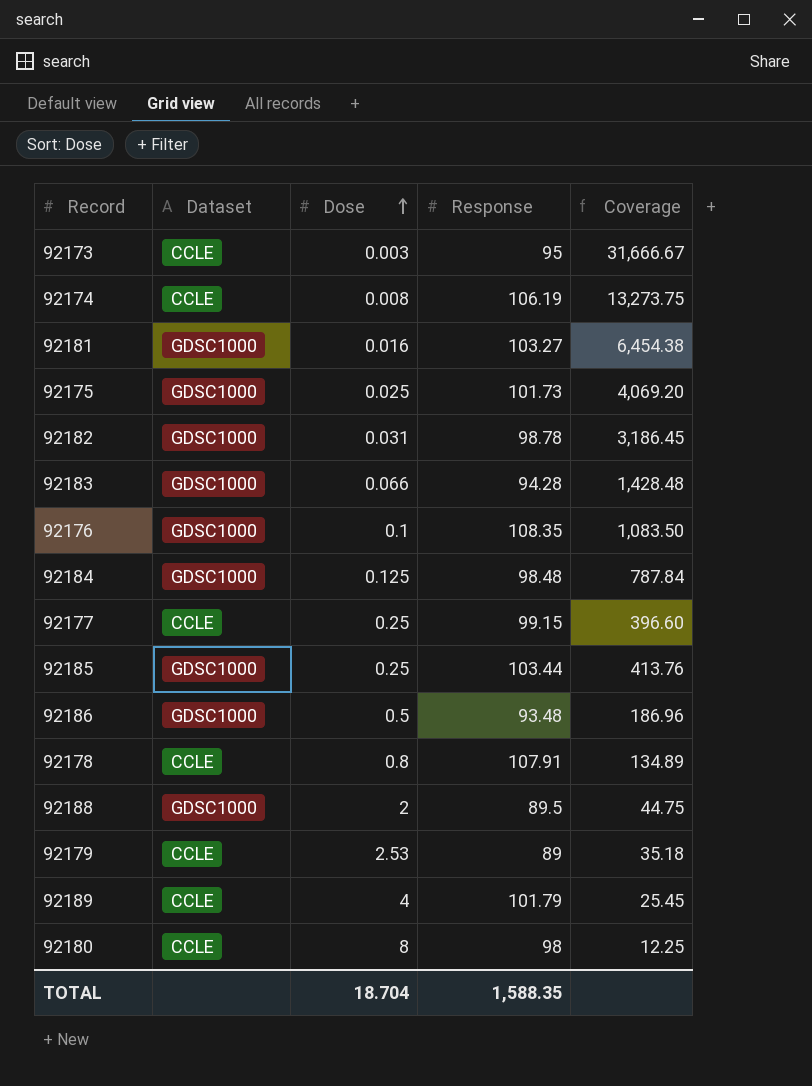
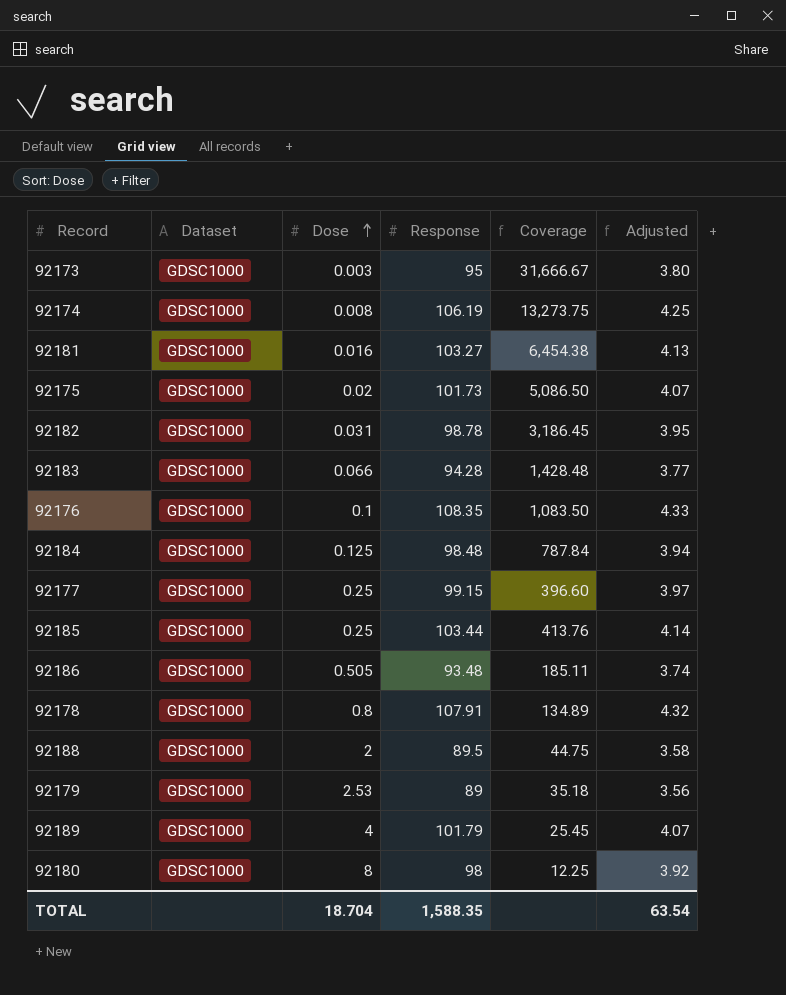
column Adjusted | formula: none -> [Response] * 0.04
92173 | Dataset: CCLE -> GDSC1000
92174 | Dataset: CCLE -> GDSC1000
92175 | Dose: 0.025 -> 0.02
92175 | Coverage: 4,069.20 -> 5,086.50
92177 | Dataset: CCLE -> GDSC1000
92186 | Dose: 0.5 -> 0.505
92186 | Coverage: 186.96 -> 185.11
92178 | Dataset: CCLE -> GDSC1000
92179 | Dataset: CCLE -> GDSC1000
92189 | Dataset: CCLE -> GDSC1000
92180 | Dataset: CCLE -> GDSC1000

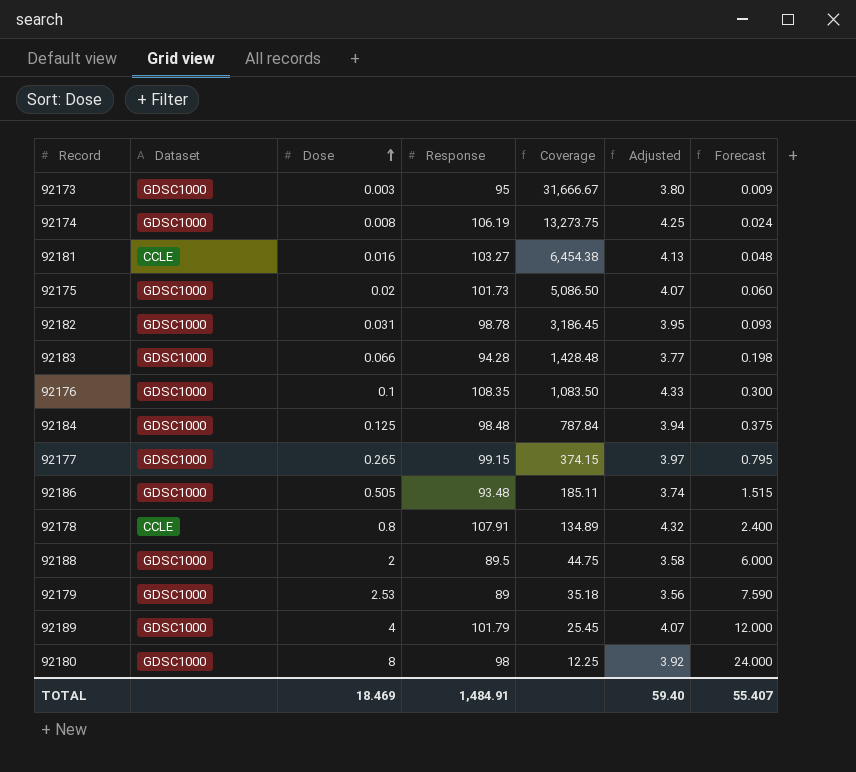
column Forecast | formula: none -> [Dose] * 3
row 92185: GDSC1000 | 0.25 | 103.44 | 413.76 | 4.14 -> none
92181 | Dataset: GDSC1000 -> CCLE
92177 | Dose: 0.25 -> 0.265
92177 | Coverage: 396.60 -> 374.15
92178 | Dataset: GDSC1000 -> CCLE
TOTAL | Dose: 18.704 -> 18.469
TOTAL | Response: 1,588.35 -> 1,484.91
TOTAL | Adjusted: 63.54 -> 59.40

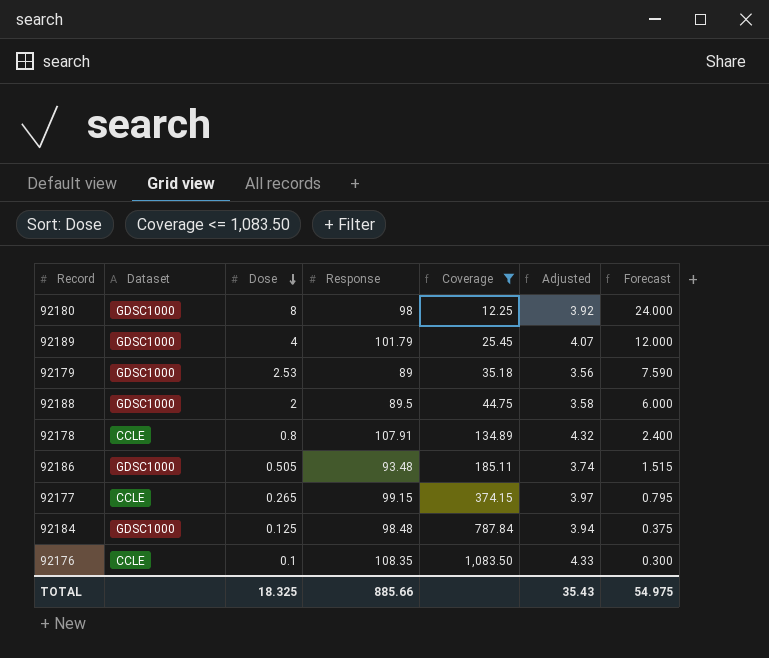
filter: none -> Coverage <= 1,083.50
row order: Dose ascending -> Dose descending
92177 | Dataset: GDSC1000 -> CCLE
92176 | Dataset: GDSC1000 -> CCLE
TOTAL | Dose: 18.469 -> 18.325
TOTAL | Response: 1,484.91 -> 885.66
TOTAL | Adjusted: 59.40 -> 35.43
TOTAL | Forecast: 55.407 -> 54.975

